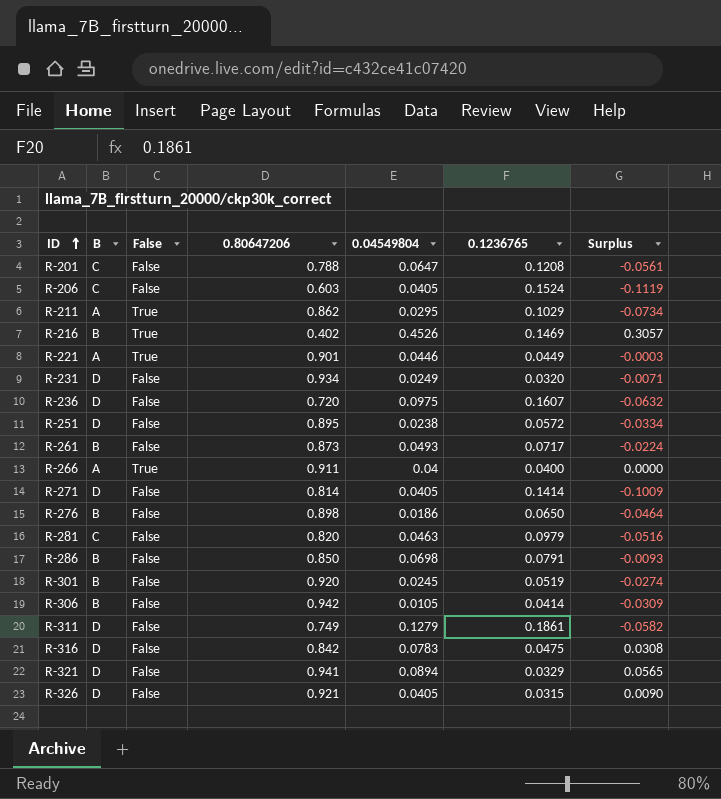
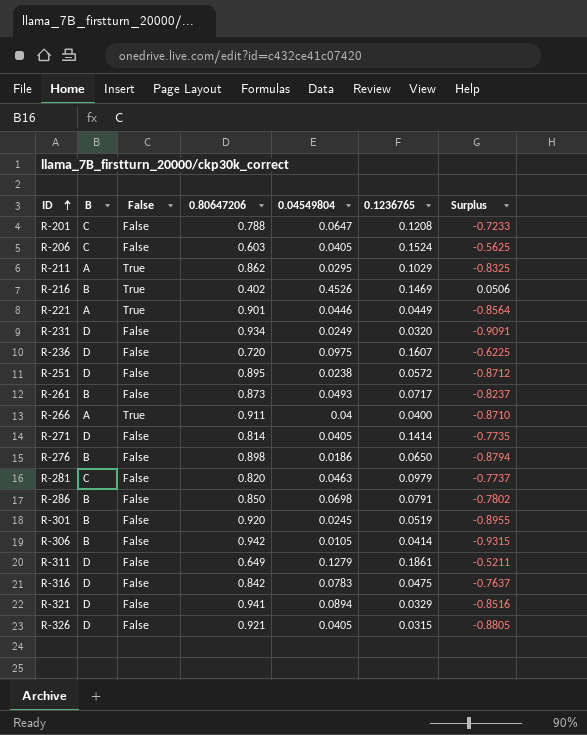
column Surplus | formula: [0.04549804] - [0.1236765] -> [0.04549804] - [0.80647206]
R-311 | 0.80647206: 0.749 -> 0.649

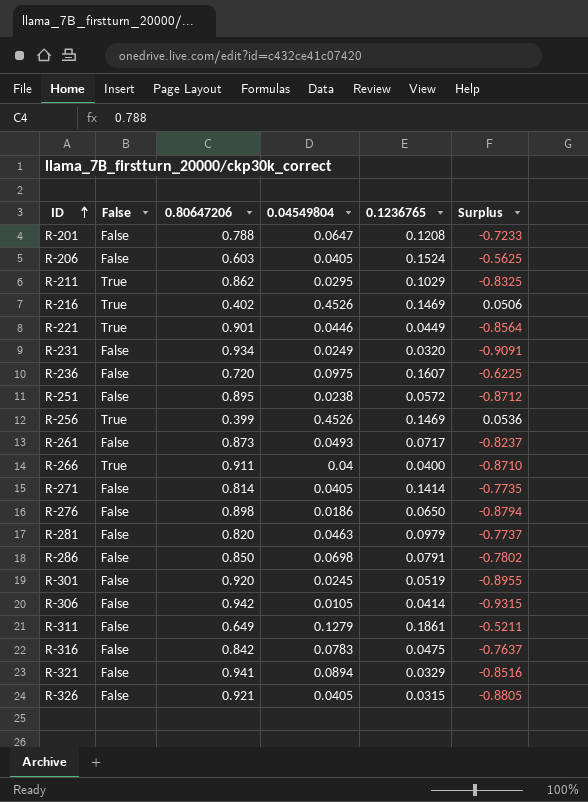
column B | position: 2 -> none
row R-256: none -> True | 0.399 | 0.4526 | 0.1469 | 0.0536

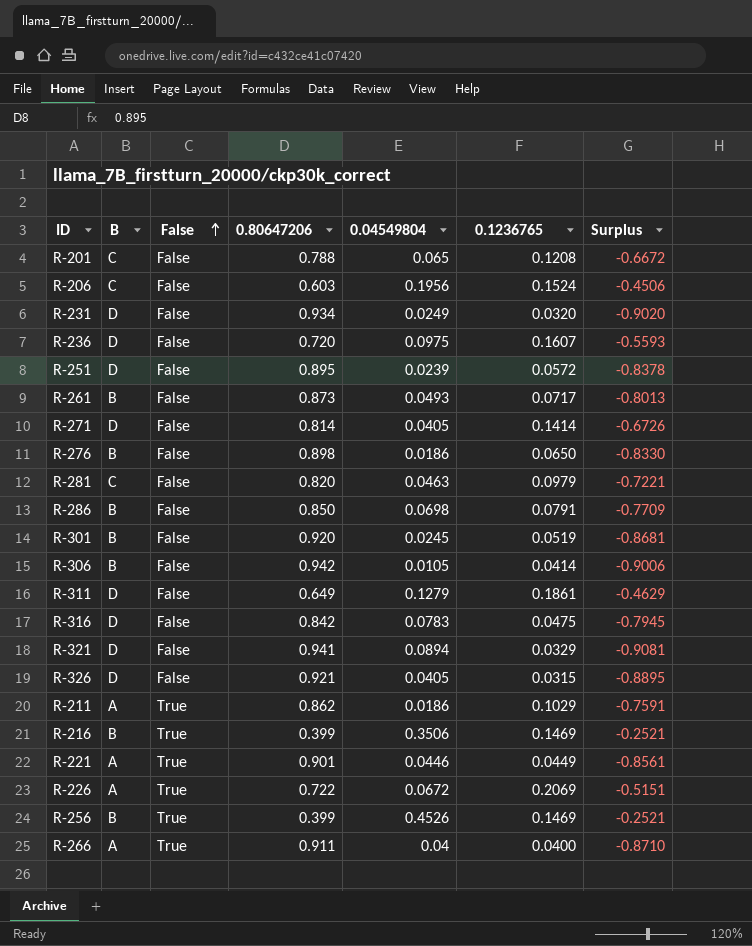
row order: ID ascending -> False ascending
column B | position: none -> 2
column Surplus | formula: [0.04549804] - [0.80647206] -> [0.1236765] - [0.80647206]
R-201 | 0.04549804: 0.0647 -> 0.065
R-206 | 0.04549804: 0.0405 -> 0.1956
R-251 | 0.04549804: 0.0238 -> 0.0239
R-211 | 0.04549804: 0.0295 -> 0.0186
R-216 | 0.80647206: 0.402 -> 0.399
R-216 | 0.04549804: 0.4526 -> 0.3506
row R-226: none -> A | True | 0.722 | 0.0672 | 0.2069 | -0.5151

